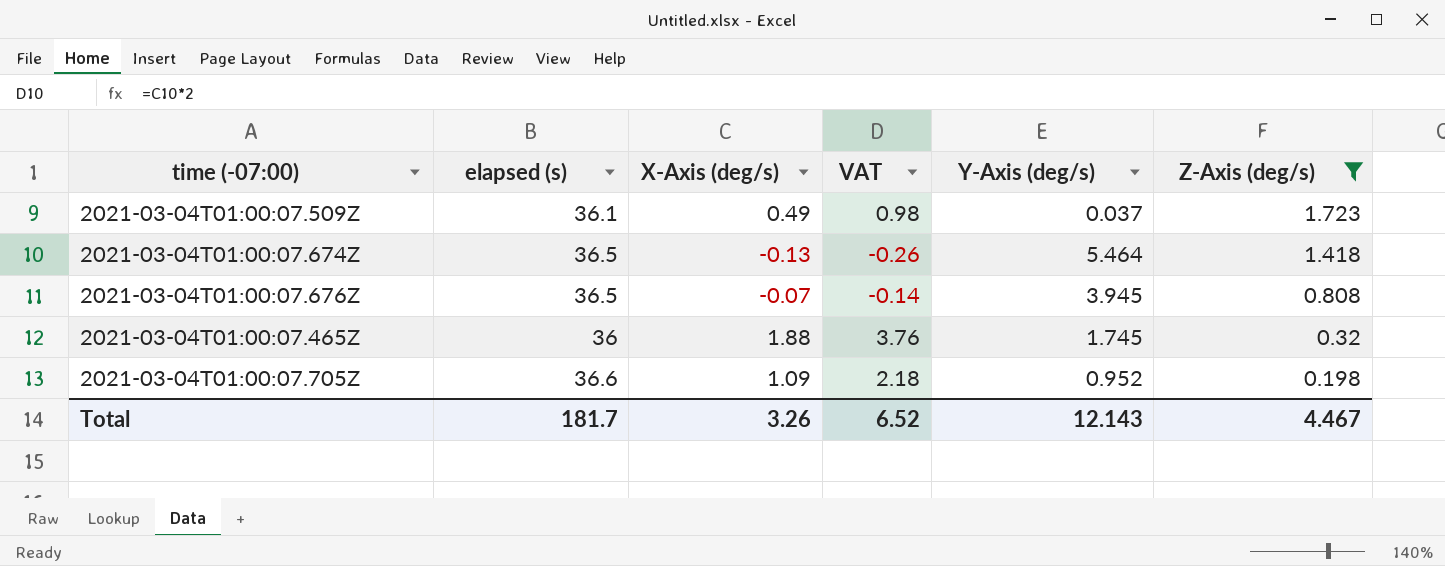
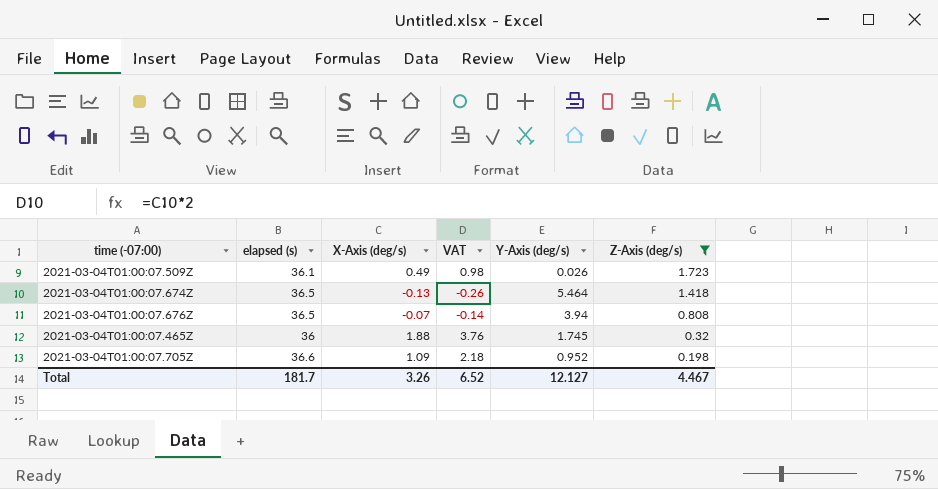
2021-03-04T01:00:07.509Z | Y-Axis (deg/s): 0.037 -> 0.026
2021-03-04T01:00:07.676Z | Y-Axis (deg/s): 3.945 -> 3.94
Total | Y-Axis (deg/s): 12.143 -> 12.127

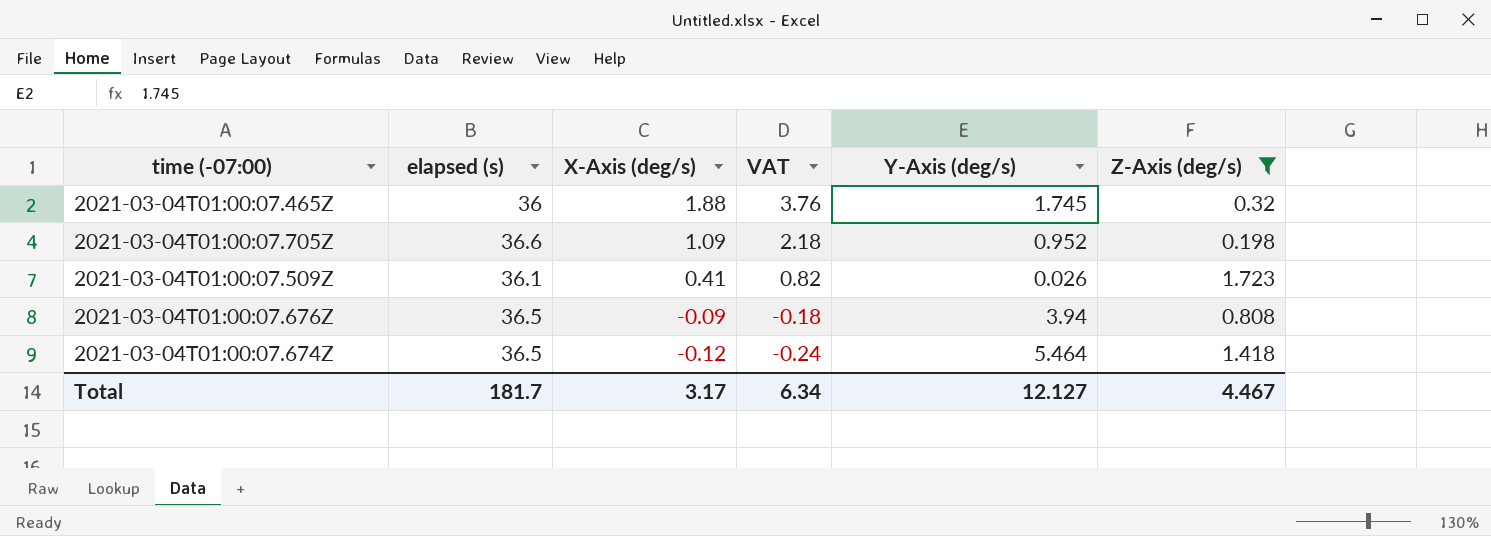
row order: Z-Axis (deg/s) descending -> X-Axis (deg/s) descending
2021-03-04T01:00:07.509Z | X-Axis (deg/s): 0.49 -> 0.41
2021-03-04T01:00:07.509Z | VAT: 0.98 -> 0.82
2021-03-04T01:00:07.676Z | X-Axis (deg/s): -0.07 -> -0.09
2021-03-04T01:00:07.676Z | VAT: -0.14 -> -0.18
2021-03-04T01:00:07.674Z | X-Axis (deg/s): -0.13 -> -0.12
2021-03-04T01:00:07.674Z | VAT: -0.26 -> -0.24
Total | X-Axis (deg/s): 3.26 -> 3.17
Total | VAT: 6.52 -> 6.34

